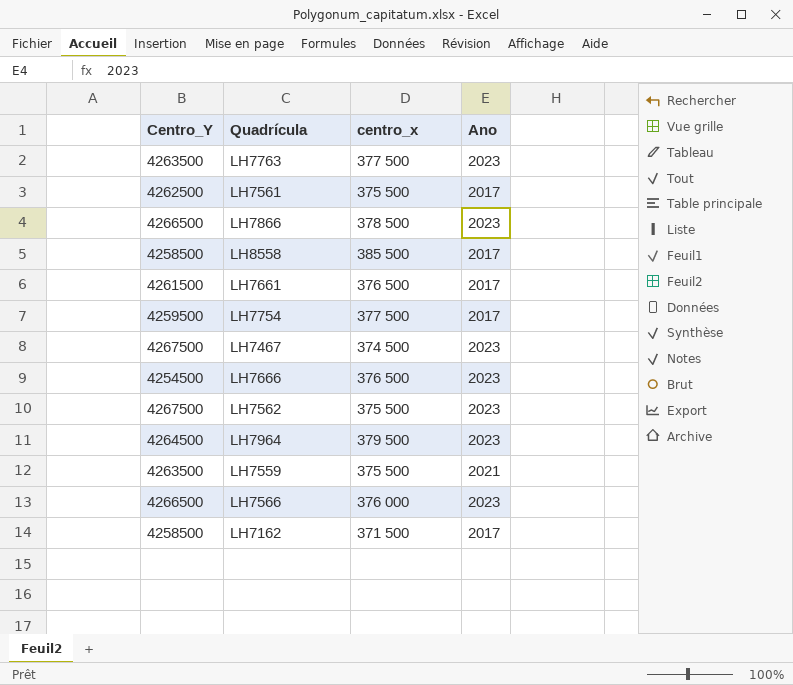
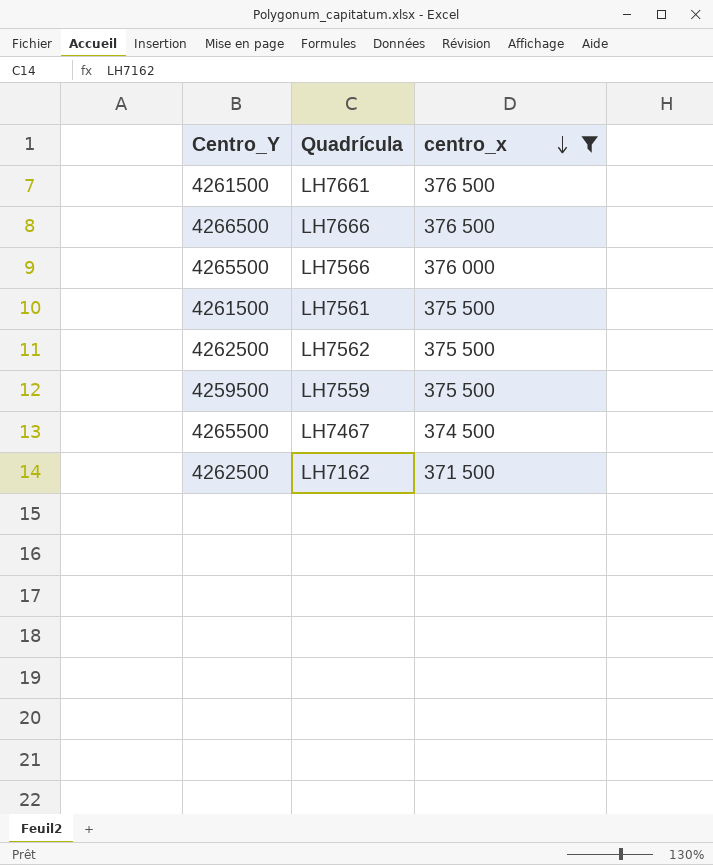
filter: none -> centro_x <= 376 500
row order: none -> centro_x descending
column Ano | position: 4 -> none
LH7666 | Centro_Y: 4254500 -> 4266500
LH7566 | Centro_Y: 4266500 -> 4265500
LH7561 | Centro_Y: 4262500 -> 4261500
LH7562 | Centro_Y: 4267500 -> 4262500
LH7559 | Centro_Y: 4263500 -> 4259500
LH7467 | Centro_Y: 4267500 -> 4265500
LH7162 | Centro_Y: 4258500 -> 4262500

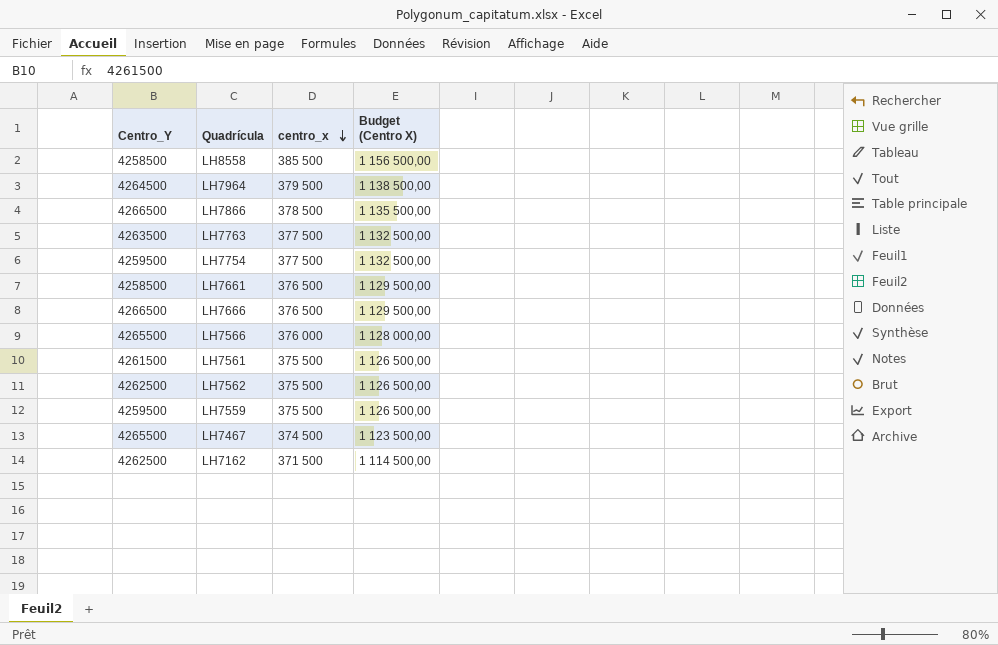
filter: centro_x <= 376 500 -> none
column Budget (Centro X) | formula: none -> [centro_x] * 3
LH7661 | Centro_Y: 4261500 -> 4258500

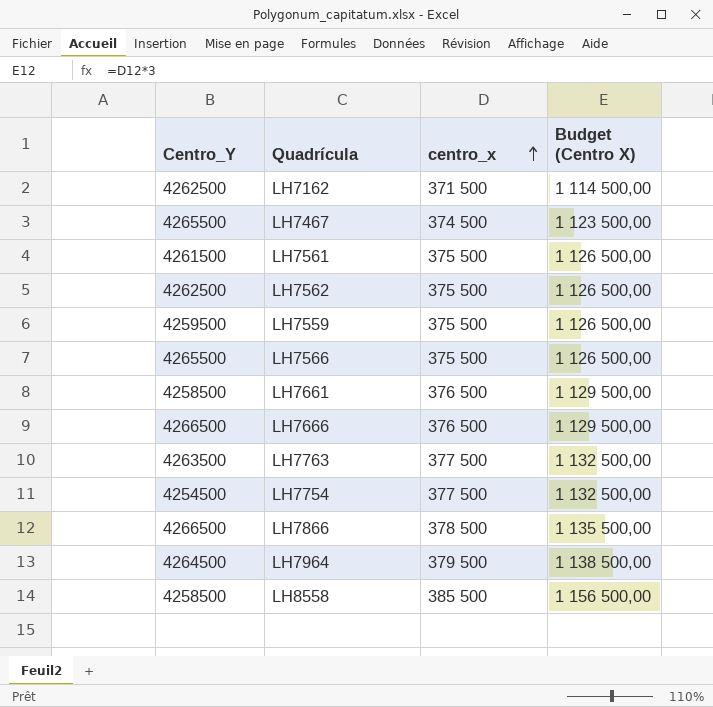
row order: centro_x descending -> centro_x ascending
LH7566 | centro_x: 376 000 -> 375 500
LH7566 | Budget (Centro X): 1 128 000,00 -> 1 126 500,00
LH7754 | Centro_Y: 4259500 -> 4254500

